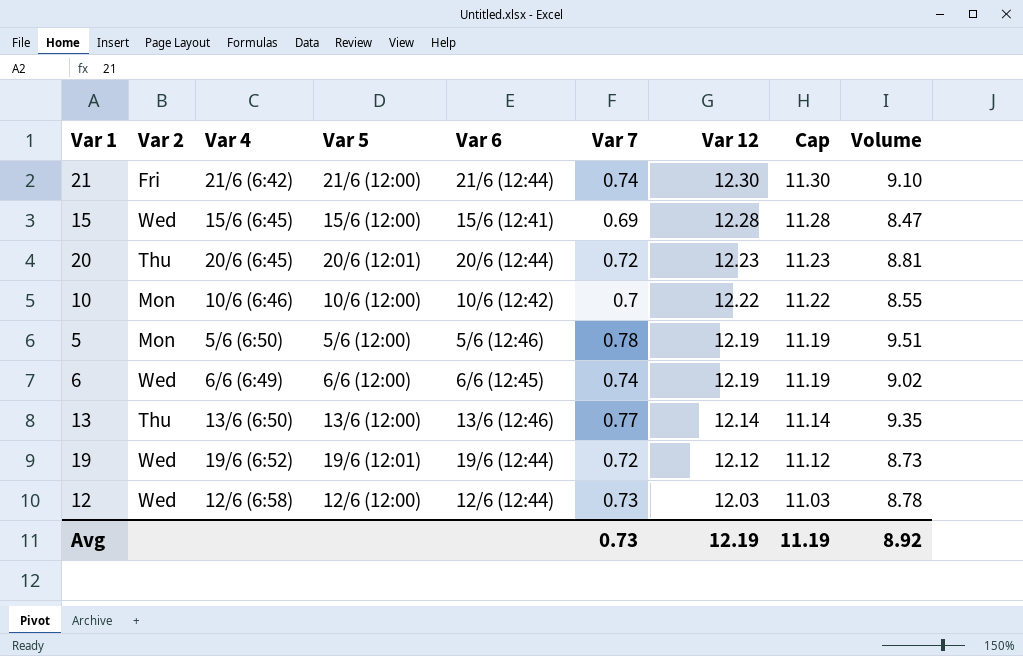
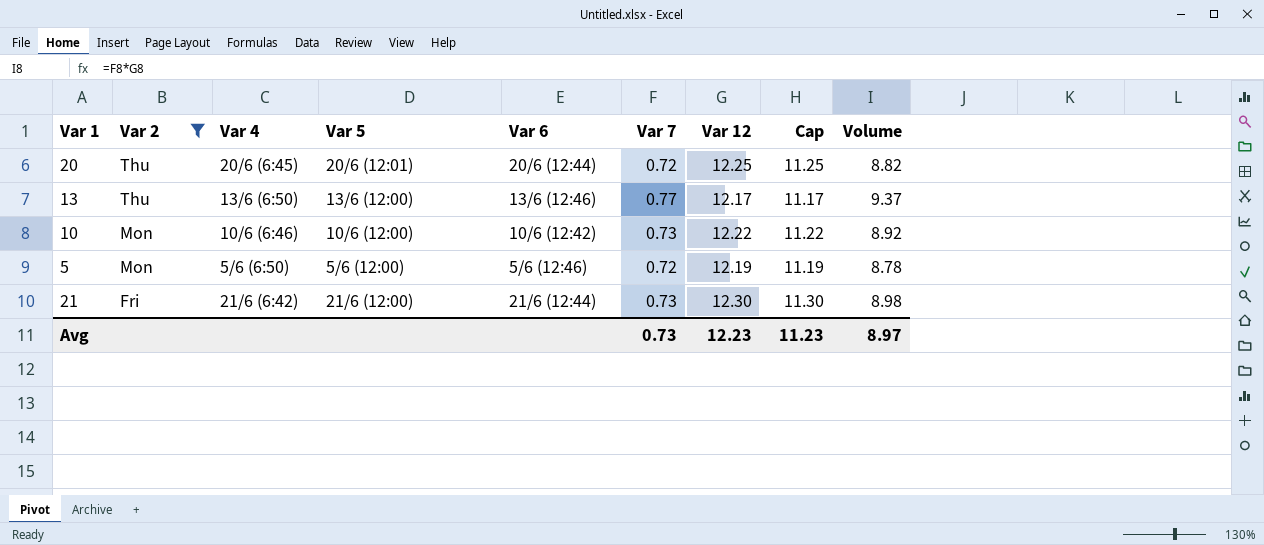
filter: none -> Var 2 != Wed
row order: Var 12 descending -> Var 2 descending
20 | Var 12: 12.23 -> 12.25
20 | Cap: 11.23 -> 11.25
20 | Volume: 8.81 -> 8.82
13 | Var 12: 12.14 -> 12.17
13 | Cap: 11.14 -> 11.17
13 | Volume: 9.35 -> 9.37
10 | Var 7: 0.7 -> 0.73
10 | Volume: 8.55 -> 8.92
5 | Var 7: 0.78 -> 0.72
5 | Volume: 9.51 -> 8.78
21 | Var 7: 0.74 -> 0.73
21 | Volume: 9.10 -> 8.98
Avg | Var 12: 12.19 -> 12.23
Avg | Cap: 11.19 -> 11.23
Avg | Volume: 8.92 -> 8.97

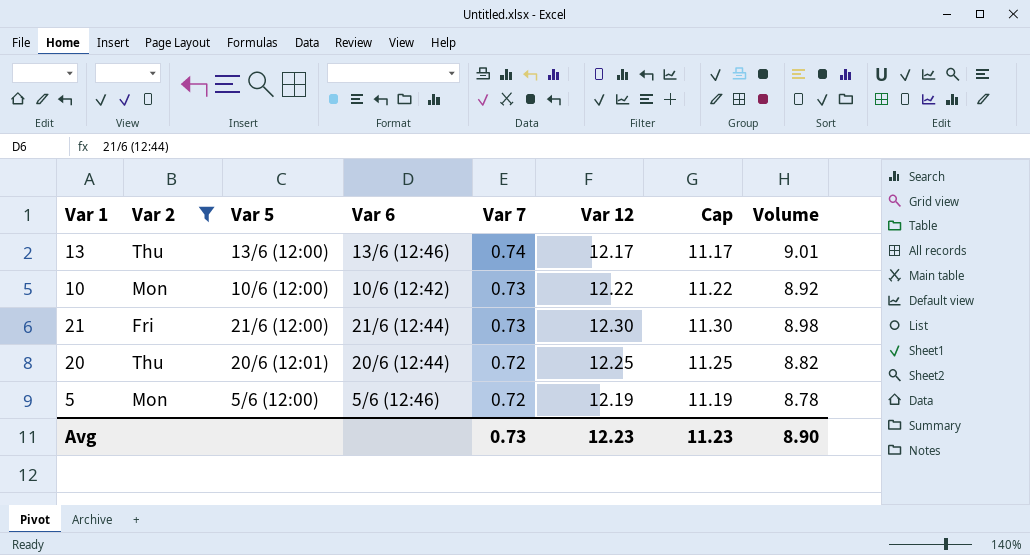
row order: Var 2 descending -> Var 7 descending
column Var 4 | position: 3 -> none
13 | Var 7: 0.77 -> 0.74
13 | Volume: 9.37 -> 9.01
Avg | Volume: 8.97 -> 8.90

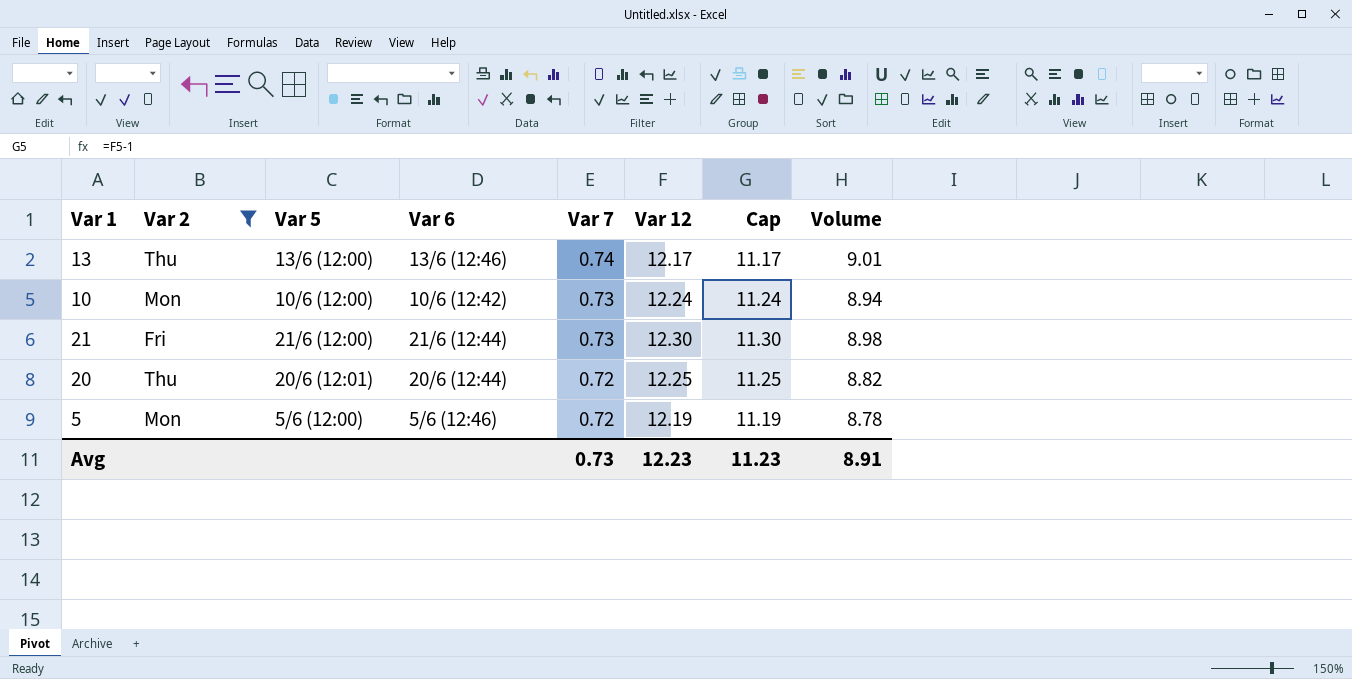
10 | Var 12: 12.22 -> 12.24
10 | Cap: 11.22 -> 11.24
10 | Volume: 8.92 -> 8.94
Avg | Volume: 8.90 -> 8.91

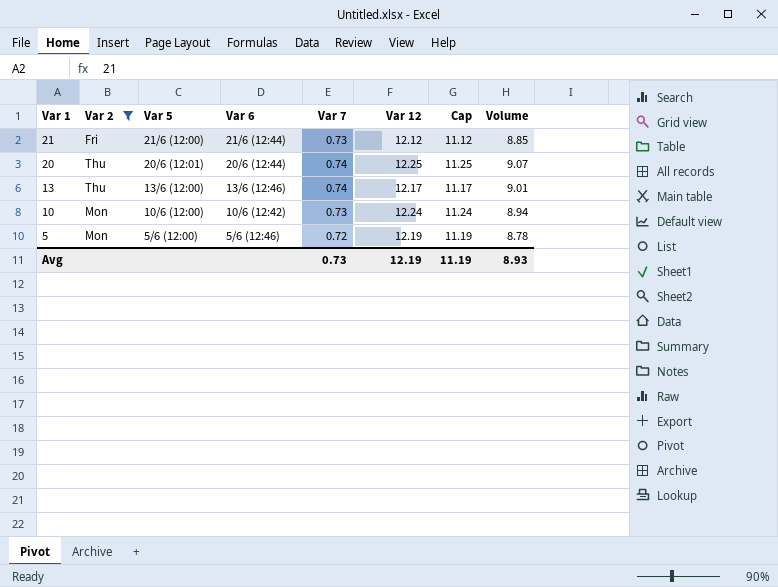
row order: Var 7 descending -> Var 1 descending
21 | Var 12: 12.30 -> 12.12
21 | Cap: 11.30 -> 11.12
21 | Volume: 8.98 -> 8.85
20 | Var 7: 0.72 -> 0.74
20 | Volume: 8.82 -> 9.07
Avg | Var 12: 12.23 -> 12.19
Avg | Cap: 11.23 -> 11.19
Avg | Volume: 8.91 -> 8.93

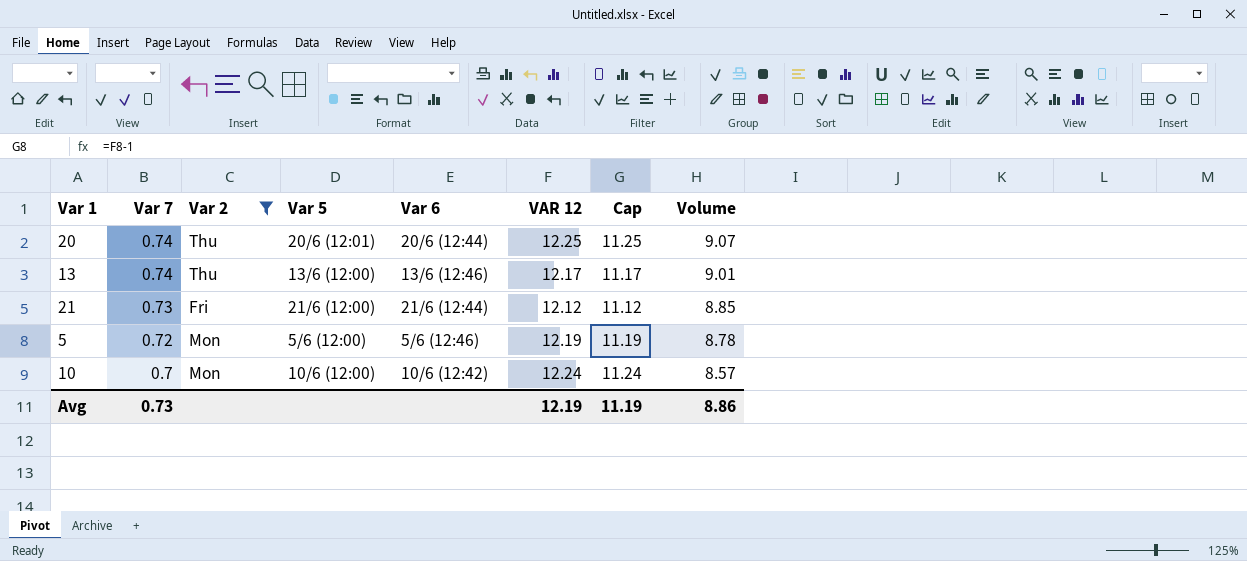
row order: Var 1 descending -> Var 7 descending
column Var 7 | position: 5 -> 2
column name: Var 12 -> VAR 12
10 | Var 7: 0.73 -> 0.7
10 | Volume: 8.94 -> 8.57
Avg | Volume: 8.93 -> 8.86

